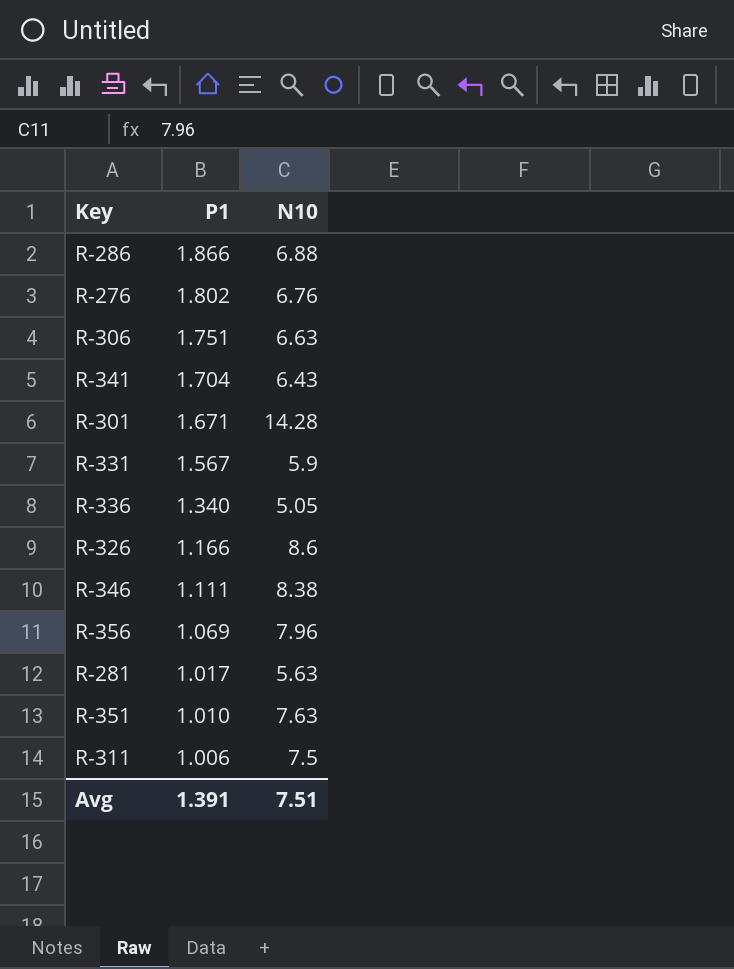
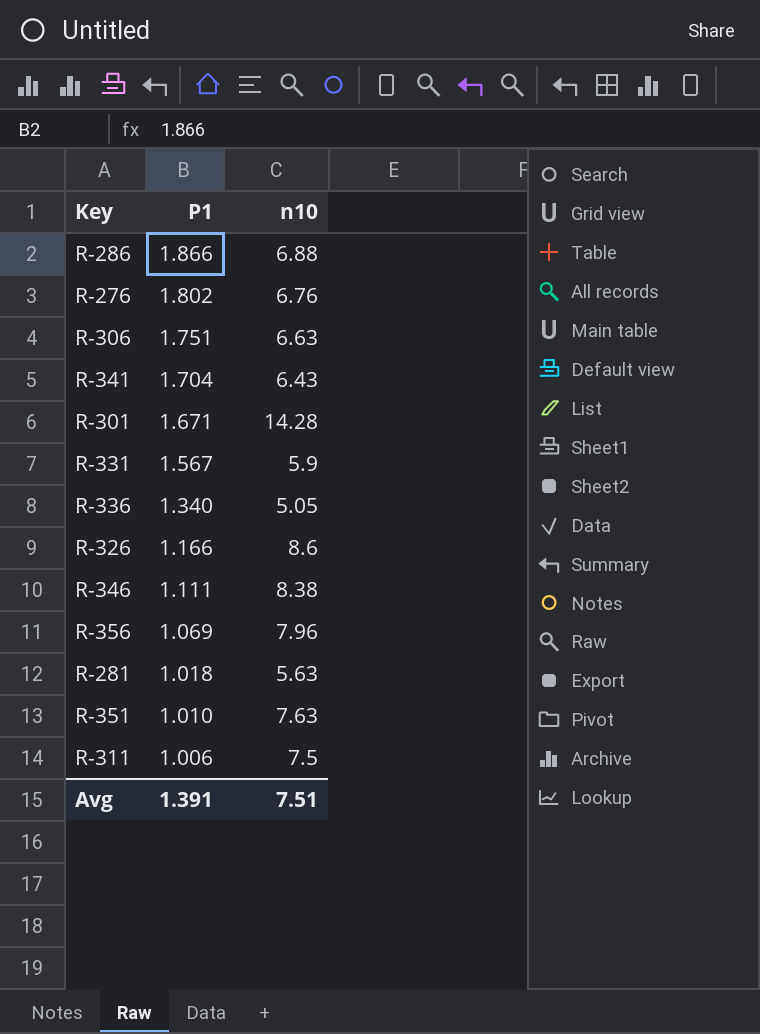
column name: N10 -> n10
R-281 | P1: 1.017 -> 1.018

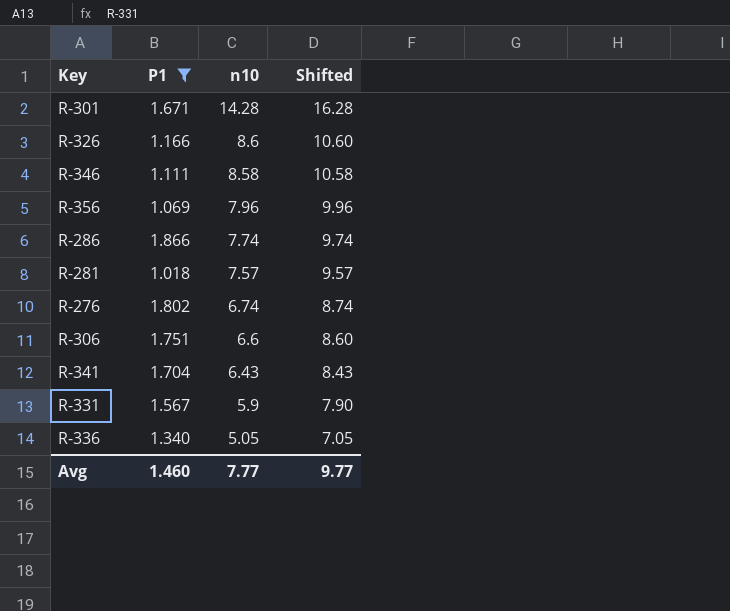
filter: none -> P1 >= 1.018
row order: P1 descending -> n10 descending
column Shifted | formula: none -> [n10] + 2
R-346 | n10: 8.38 -> 8.58
R-286 | n10: 6.88 -> 7.74
R-281 | n10: 5.63 -> 7.57
R-276 | n10: 6.76 -> 6.74
R-306 | n10: 6.63 -> 6.6
Avg | P1: 1.391 -> 1.460
Avg | n10: 7.51 -> 7.77

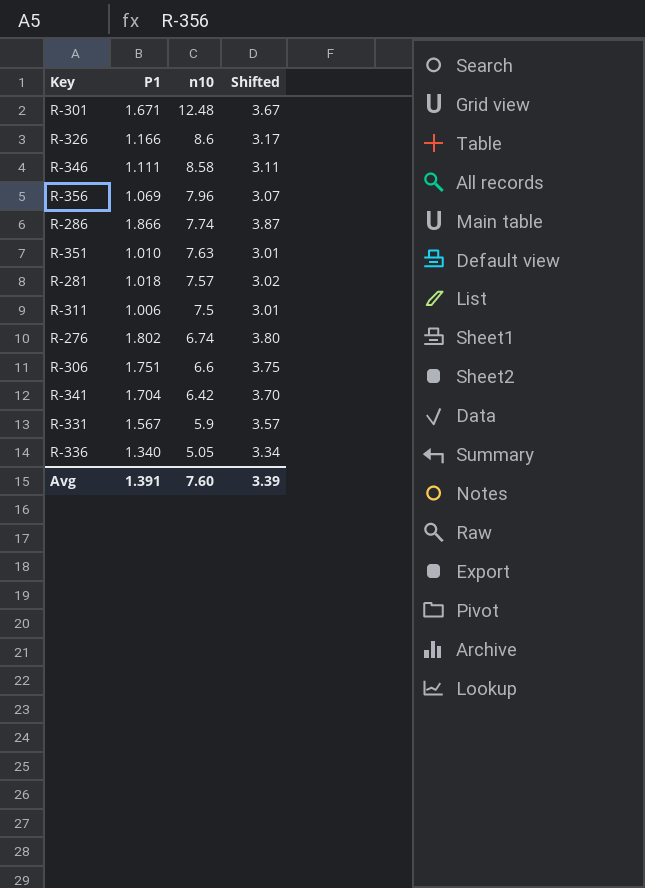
filter: P1 >= 1.018 -> none
column Shifted | formula: [n10] + 2 -> [P1] + 2
R-301 | n10: 14.28 -> 12.48
R-341 | n10: 6.43 -> 6.42
Avg | P1: 1.460 -> 1.391
Avg | n10: 7.77 -> 7.60
Avg | Shifted: 9.77 -> 3.39

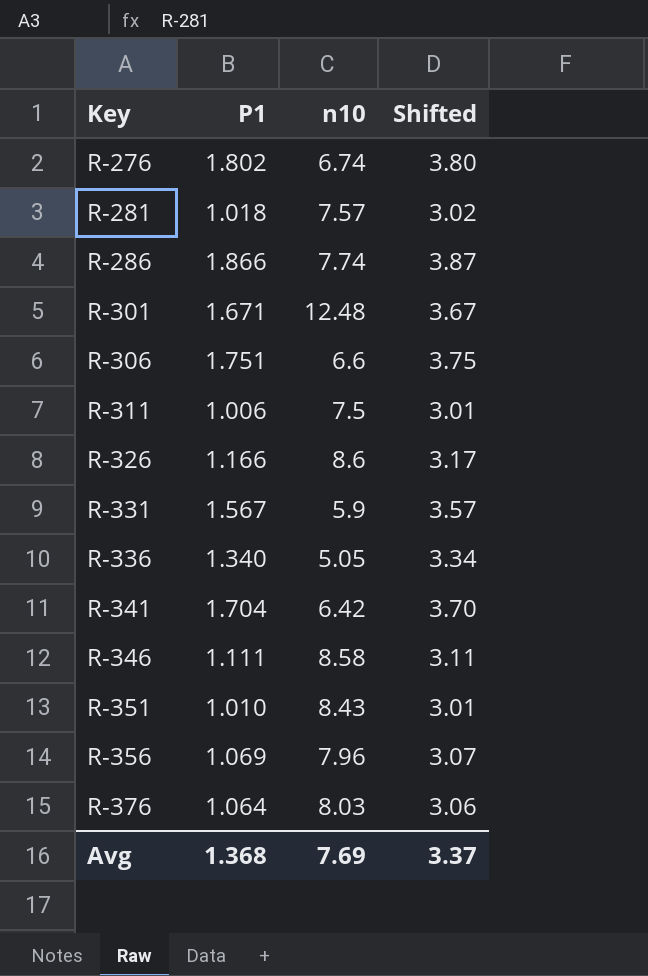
row order: n10 descending -> Key ascending
R-351 | n10: 7.63 -> 8.43
row R-376: none -> 1.064 | 8.03 | 3.06
Avg | P1: 1.391 -> 1.368
Avg | n10: 7.60 -> 7.69
Avg | Shifted: 3.39 -> 3.37

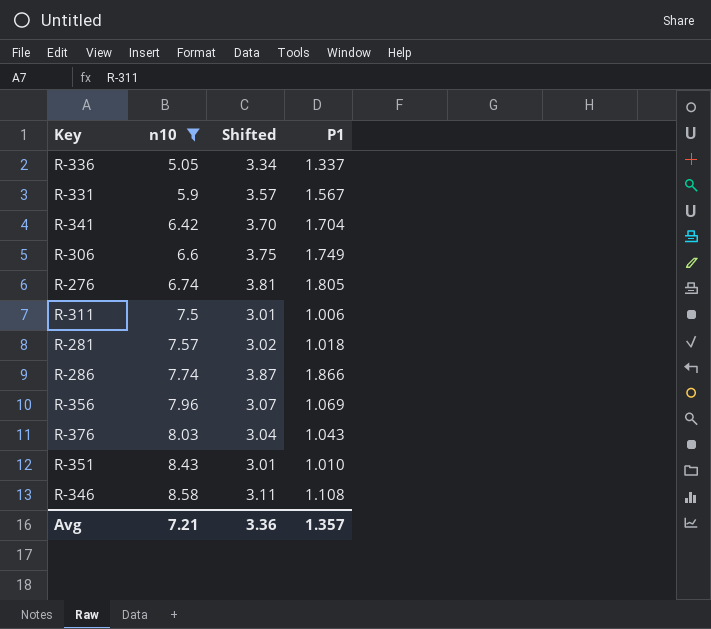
filter: none -> n10 <= 8.58
row order: Key ascending -> n10 ascending
column P1 | position: 2 -> 4
R-336 | P1: 1.340 -> 1.337
R-306 | P1: 1.751 -> 1.749
R-276 | Shifted: 3.80 -> 3.81
R-276 | P1: 1.802 -> 1.805
R-376 | Shifted: 3.06 -> 3.04
R-376 | P1: 1.064 -> 1.043
R-346 | P1: 1.111 -> 1.108
Avg | n10: 7.69 -> 7.21
Avg | Shifted: 3.37 -> 3.36
Avg | P1: 1.368 -> 1.357

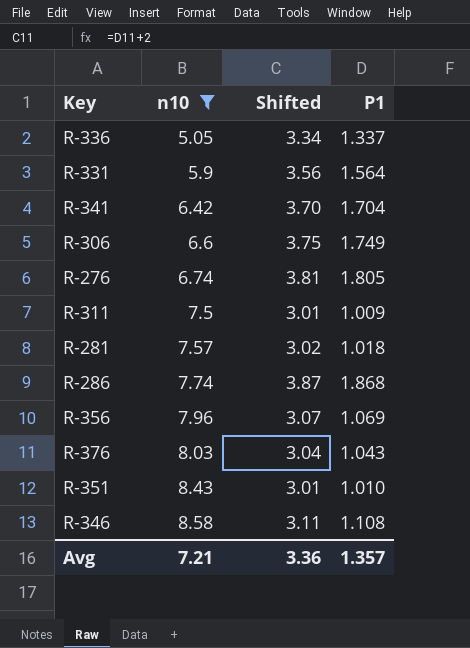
R-331 | Shifted: 3.57 -> 3.56
R-331 | P1: 1.567 -> 1.564
R-311 | P1: 1.006 -> 1.009
R-286 | P1: 1.866 -> 1.868

